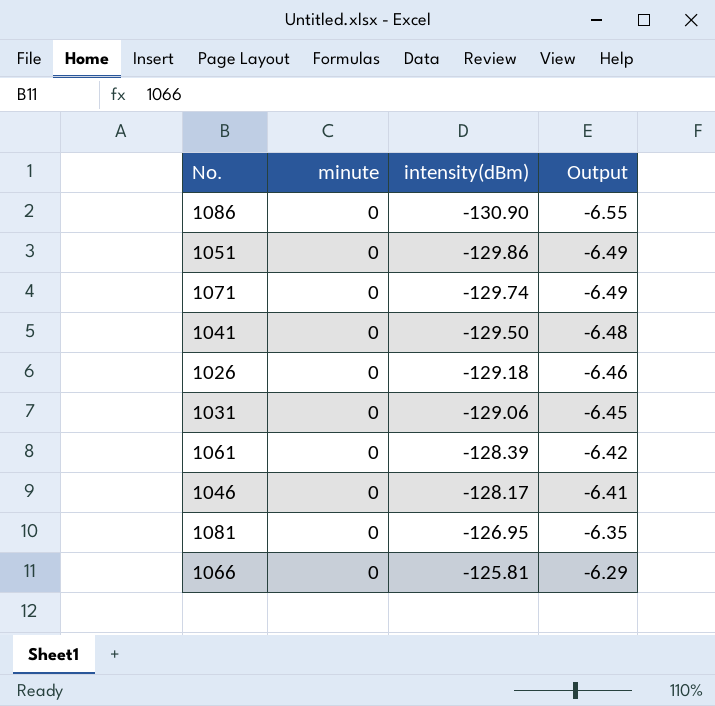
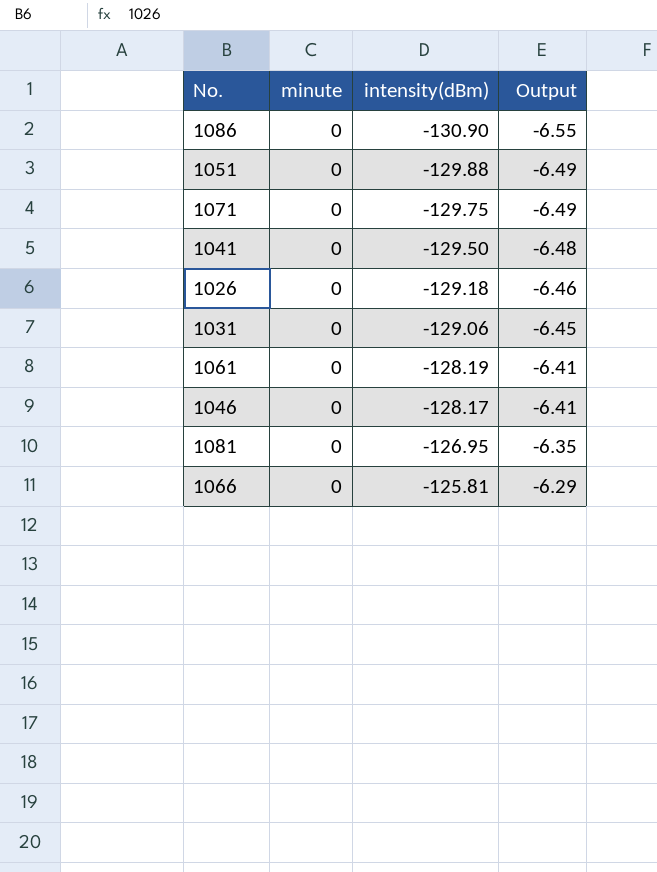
1051 | intensity(dBm): -129.86 -> -129.88
1071 | intensity(dBm): -129.74 -> -129.75
1061 | intensity(dBm): -128.39 -> -128.19
1061 | Output: -6.42 -> -6.41

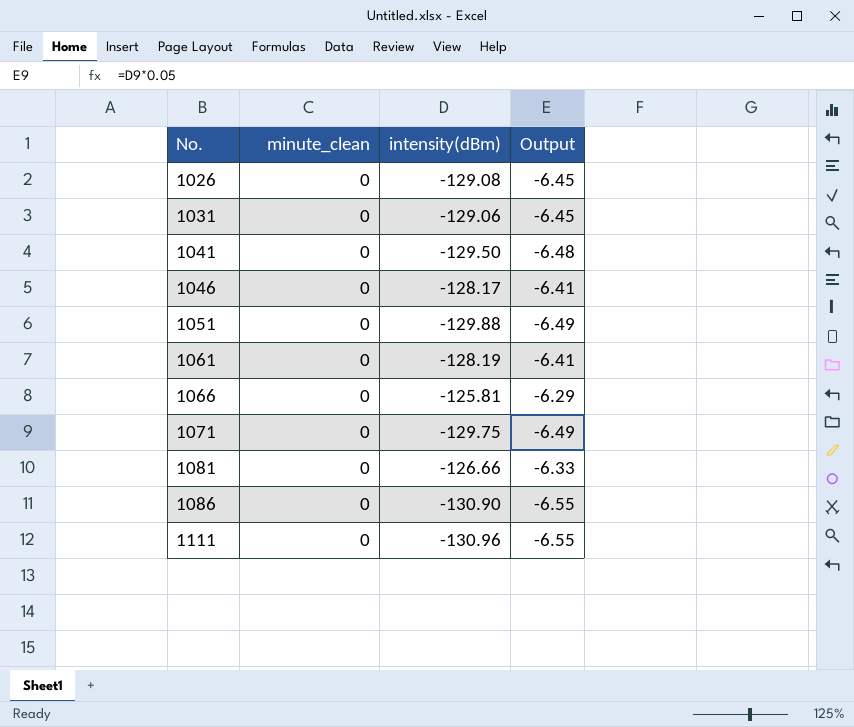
row order: intensity(dBm) ascending -> No. ascending
column name: minute -> minute_clean
1026 | intensity(dBm): -129.18 -> -129.08
1026 | Output: -6.46 -> -6.45
1081 | intensity(dBm): -126.95 -> -126.66
1081 | Output: -6.35 -> -6.33
row 1111: none -> 0 | -130.96 | -6.55

